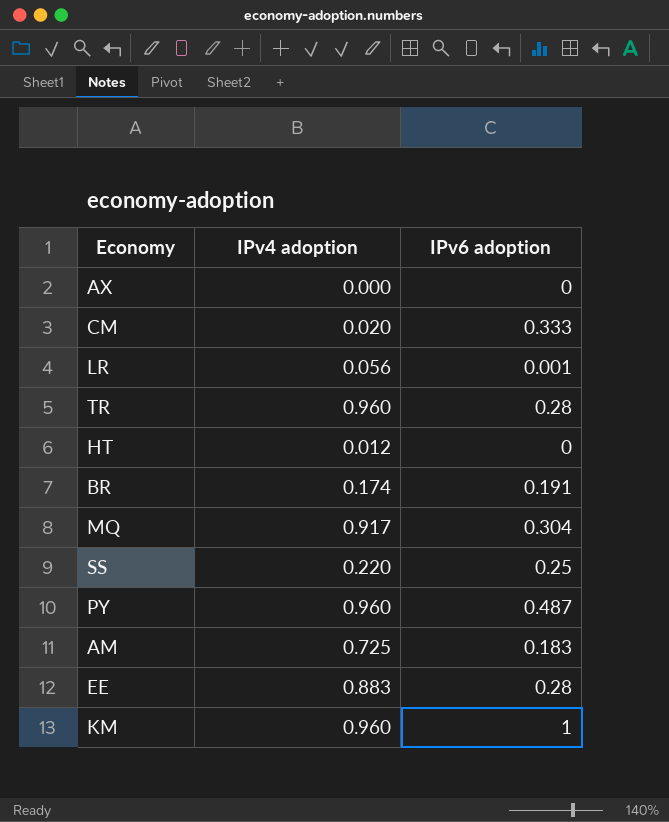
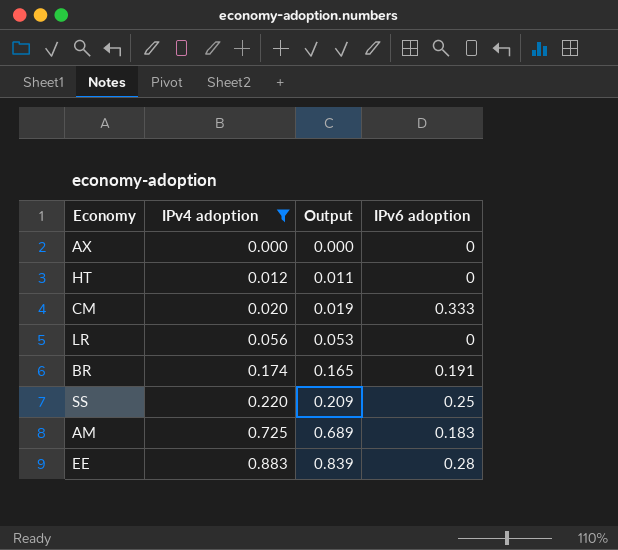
filter: none -> IPv4 adoption <= 0.883
row order: none -> IPv4 adoption ascending
column Output | formula: none -> [IPv4 adoption] * 0.95
LR | IPv6 adoption: 0.001 -> 0

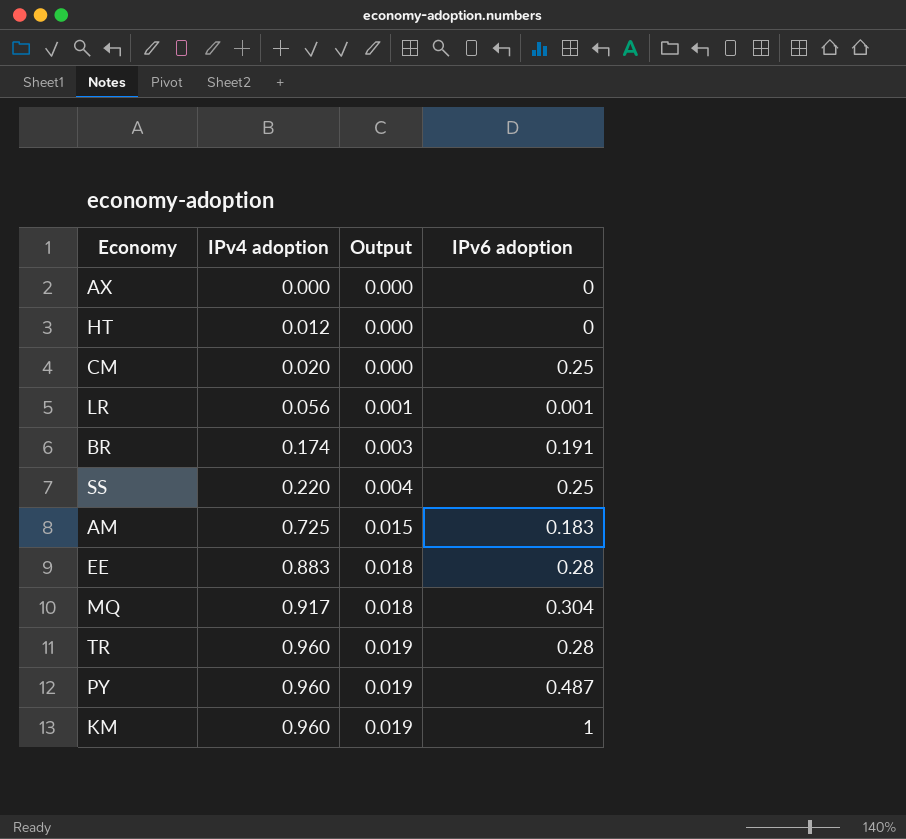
filter: IPv4 adoption <= 0.883 -> none
column Output | formula: [IPv4 adoption] * 0.95 -> [IPv4 adoption] * 0.02
CM | IPv6 adoption: 0.333 -> 0.25
LR | IPv6 adoption: 0 -> 0.001

